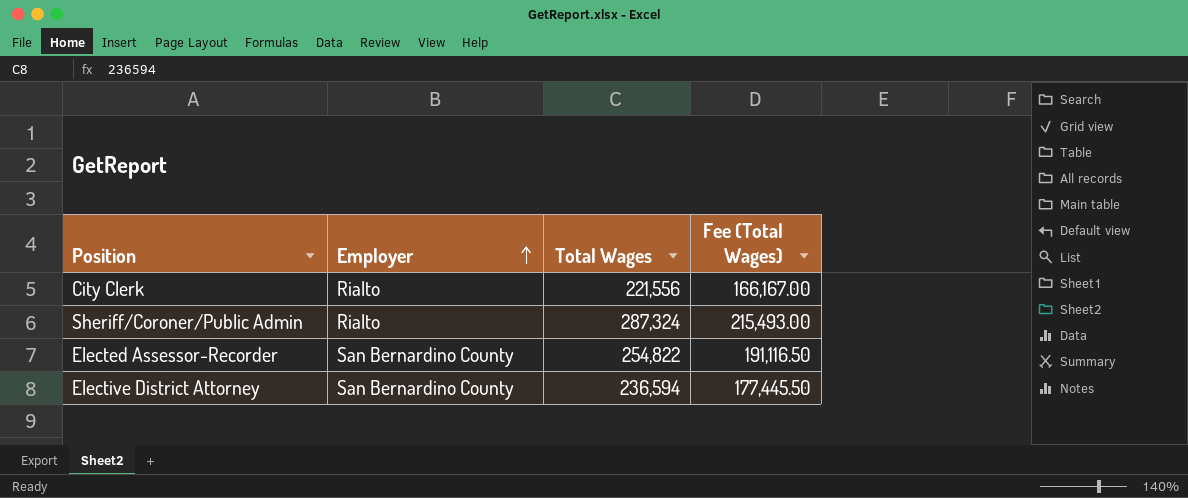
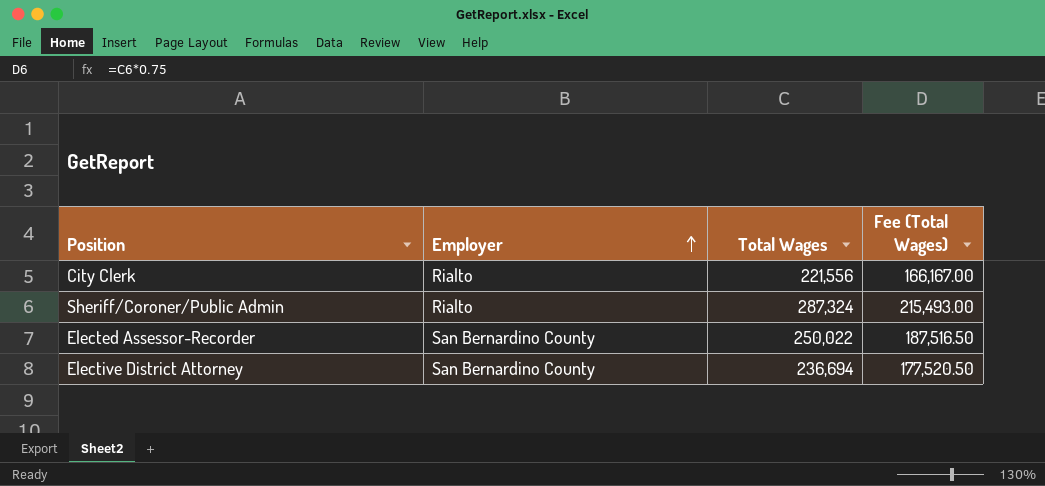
Elected Assessor-Recorder | Total Wages: 254,822 -> 250,022
Elected Assessor-Recorder | Fee (Total Wages): 191,116.50 -> 187,516.50
Elective District Attorney | Total Wages: 236,594 -> 236,694
Elective District Attorney | Fee (Total Wages): 177,445.50 -> 177,520.50

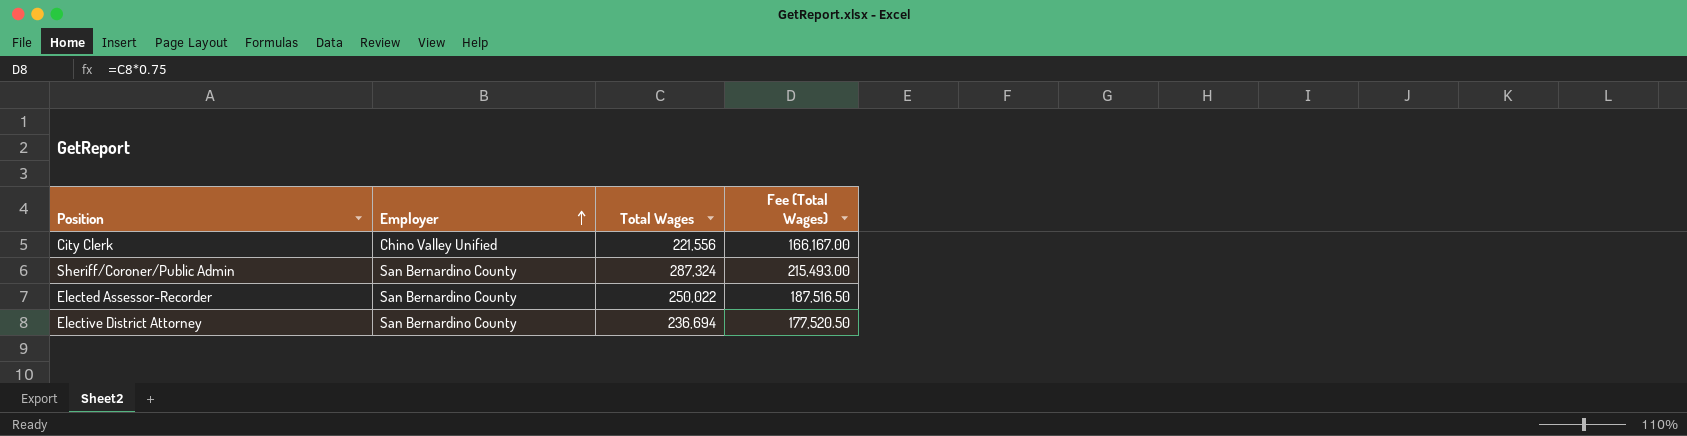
City Clerk | Employer: Rialto -> Chino Valley Unified
Sheriff/Coroner/Public Admin | Employer: Rialto -> San Bernardino County

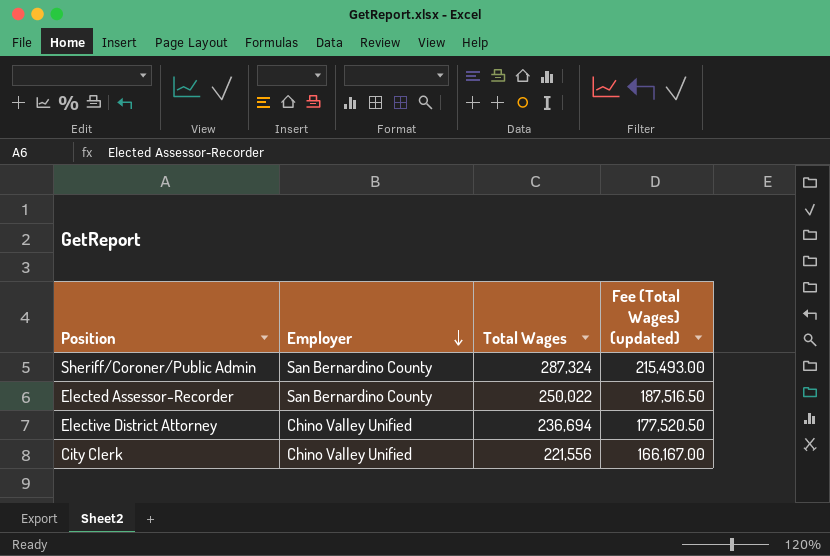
row order: Employer ascending -> Employer descending
column name: Fee (Total Wages) -> Fee (Total Wages) (updated)
Elective District Attorney | Employer: San Bernardino County -> Chino Valley Unified

